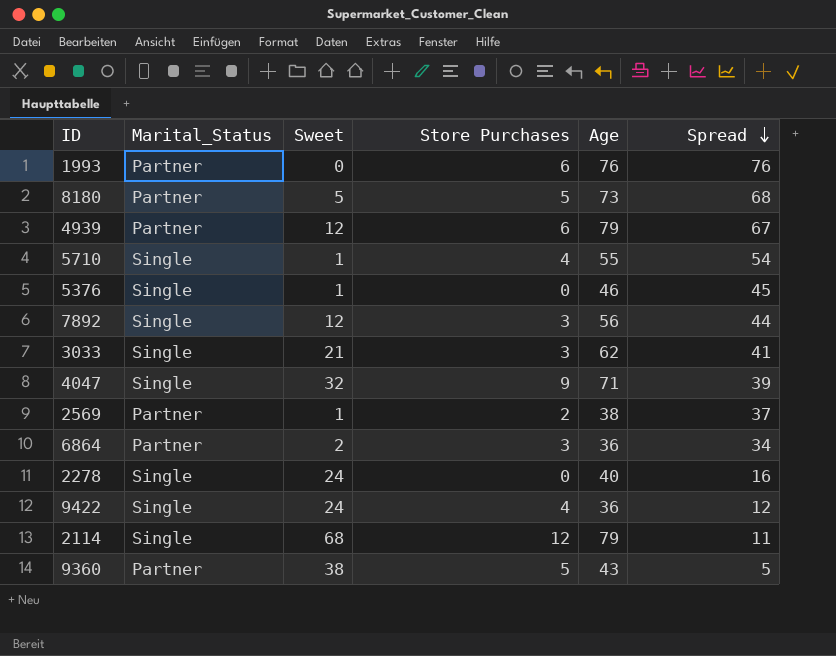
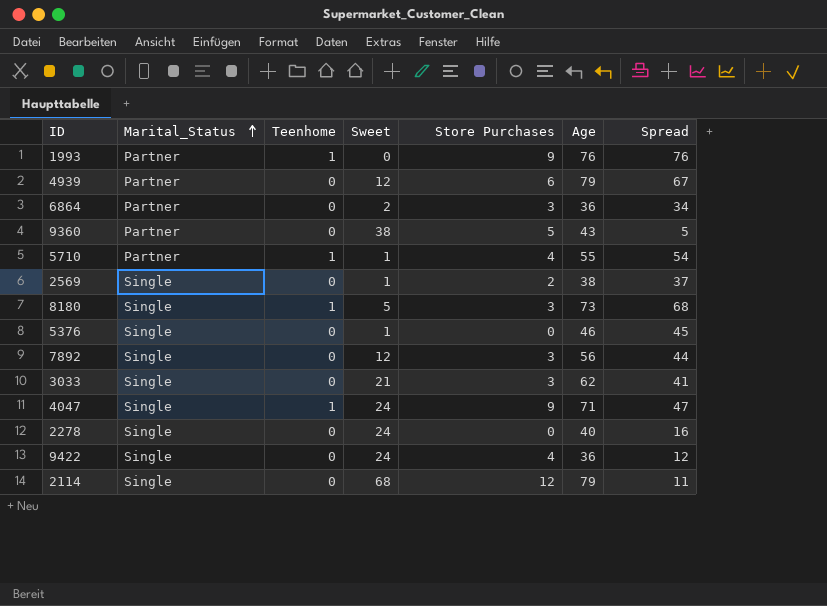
row order: Spread descending -> Marital_Status ascending
column Teenhome | position: none -> 3
1993 | Store Purchases: 6 -> 9
5710 | Marital_Status: Single -> Partner
2569 | Marital_Status: Partner -> Single
8180 | Marital_Status: Partner -> Single
8180 | Store Purchases: 5 -> 3
4047 | Sweet: 32 -> 24
4047 | Spread: 39 -> 47

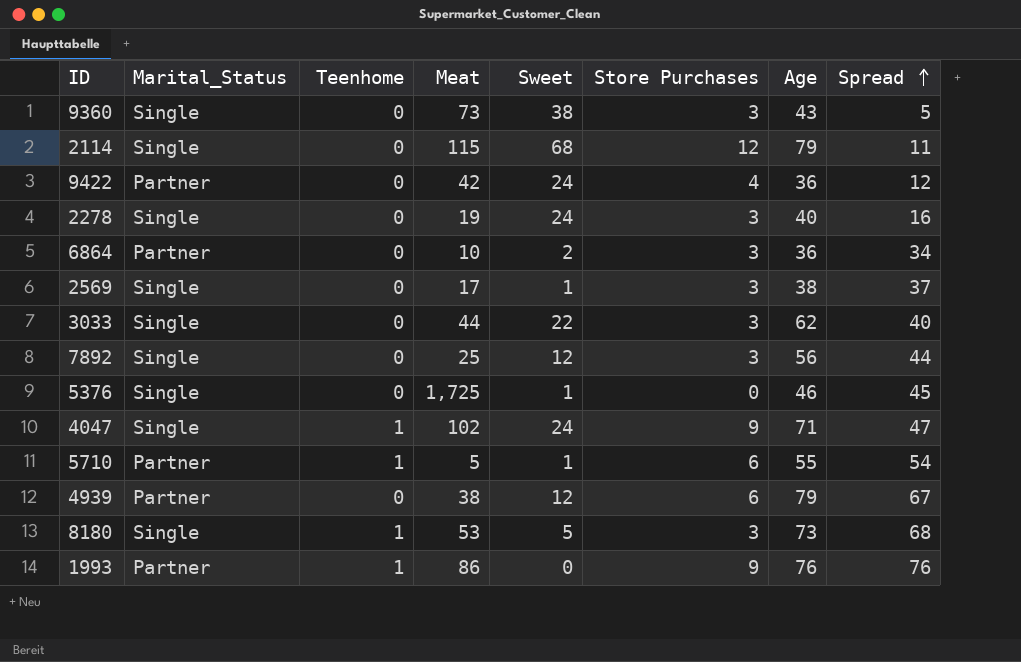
row order: Marital_Status ascending -> Spread ascending
column Meat | position: none -> 4
9360 | Marital_Status: Partner -> Single
9360 | Store Purchases: 5 -> 3
9422 | Marital_Status: Single -> Partner
2278 | Store Purchases: 0 -> 3
2569 | Store Purchases: 2 -> 3
3033 | Sweet: 21 -> 22
3033 | Spread: 41 -> 40
5710 | Store Purchases: 4 -> 6

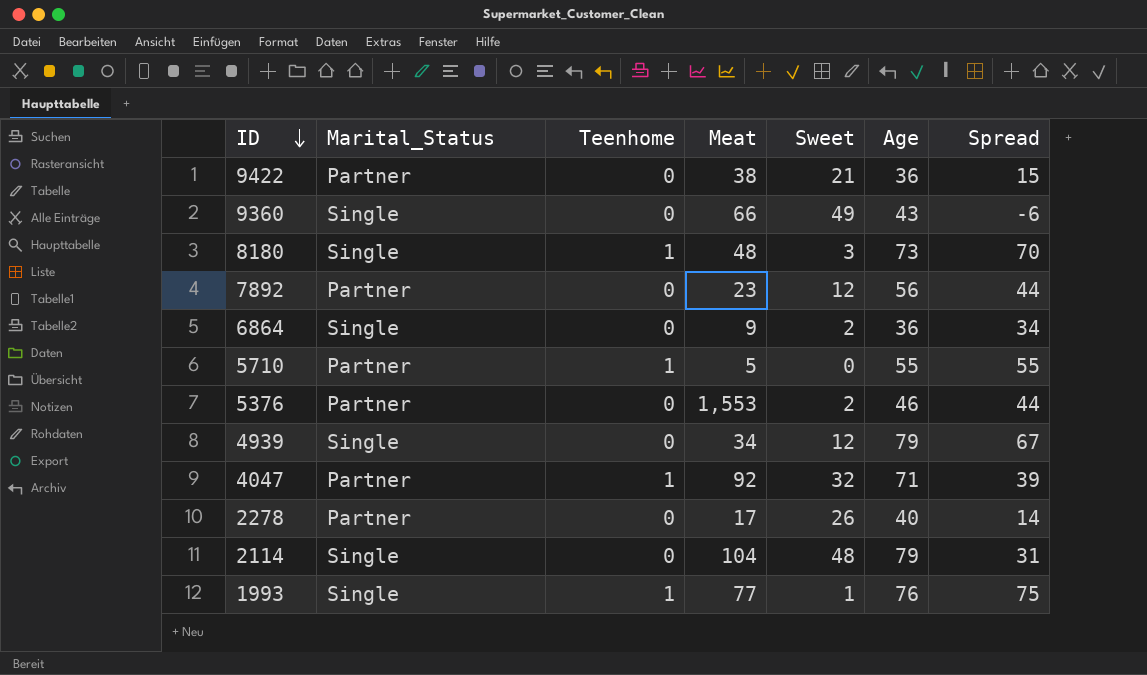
row order: Spread ascending -> ID descending
column Store Purchases | position: 6 -> none
row 2569: Single | 0 | 17 | 1 | 3 | 38 | 37 -> none
row 3033: Single | 0 | 44 | 22 | 3 | 62 | 40 -> none
9422 | Meat: 42 -> 38
9422 | Sweet: 24 -> 21
9422 | Spread: 12 -> 15
9360 | Meat: 73 -> 66
9360 | Sweet: 38 -> 49
9360 | Spread: 5 -> -6
8180 | Meat: 53 -> 48
8180 | Sweet: 5 -> 3
8180 | Spread: 68 -> 70
7892 | Marital_Status: Single -> Partner
7892 | Meat: 25 -> 23
6864 | Marital_Status: Partner -> Single
6864 | Meat: 10 -> 9
5710 | Sweet: 1 -> 0
5710 | Spread: 54 -> 55
5376 | Marital_Status: Single -> Partner
5376 | Meat: 1,725 -> 1,553
5376 | Sweet: 1 -> 2
5376 | Spread: 45 -> 44
4939 | Marital_Status: Partner -> Single
4939 | Meat: 38 -> 34
4047 | Marital_Status: Single -> Partner
4047 | Meat: 102 -> 92
4047 | Sweet: 24 -> 32
4047 | Spread: 47 -> 39
2278 | Marital_Status: Single -> Partner
2278 | Meat: 19 -> 17
2278 | Sweet: 24 -> 26
2278 | Spread: 16 -> 14
2114 | Meat: 115 -> 104
2114 | Sweet: 68 -> 48
2114 | Spread: 11 -> 31
1993 | Marital_Status: Partner -> Single
1993 | Meat: 86 -> 77
1993 | Sweet: 0 -> 1
1993 | Spread: 76 -> 75

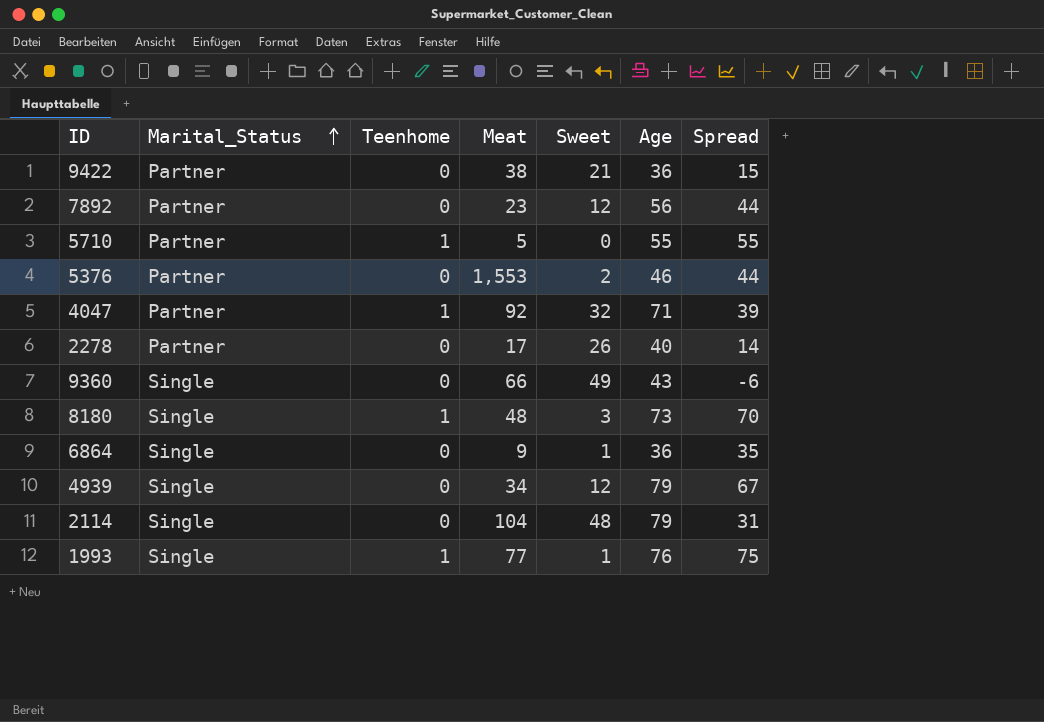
row order: ID descending -> Marital_Status ascending
6864 | Sweet: 2 -> 1
6864 | Spread: 34 -> 35

